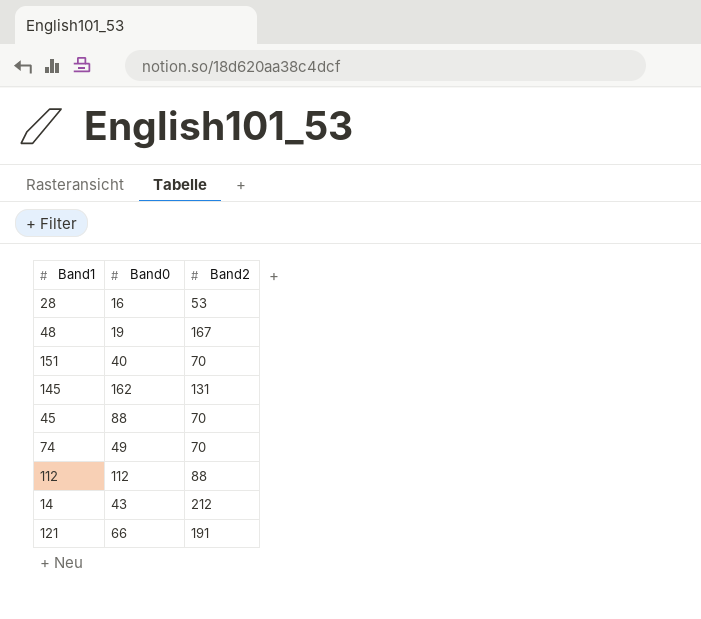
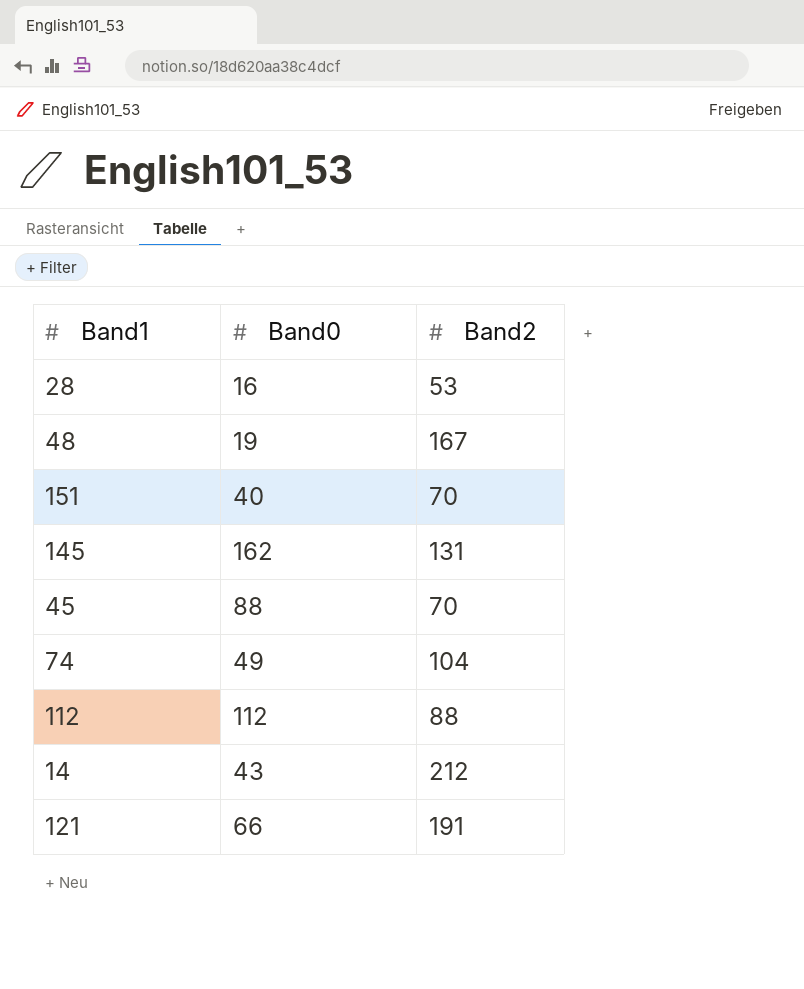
74 | Band2: 70 -> 104

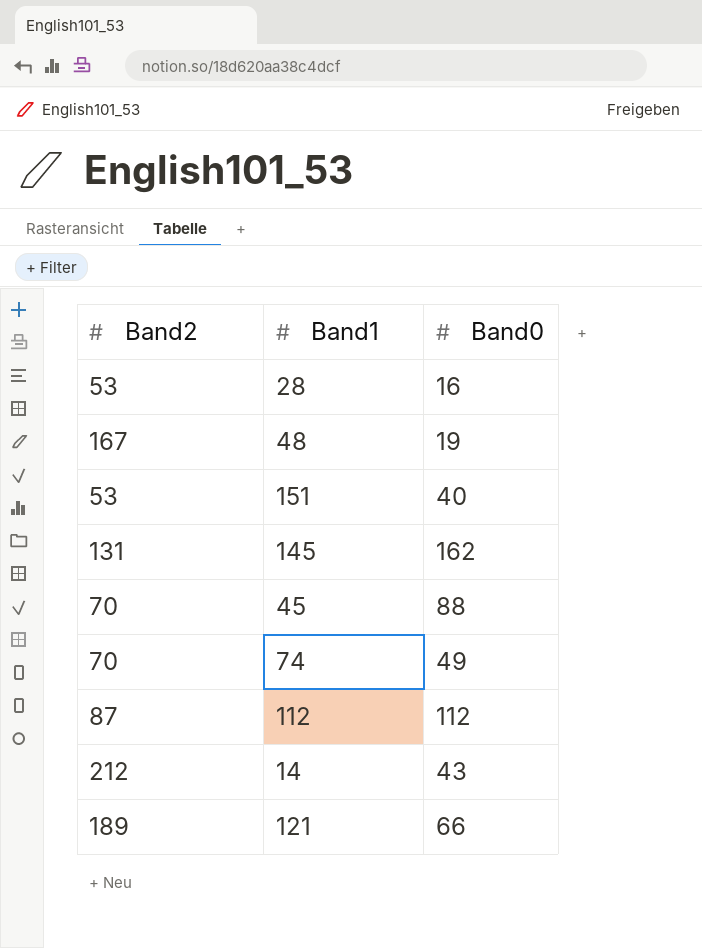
column Band2 | position: 3 -> 1
151 | Band2: 70 -> 53
74 | Band2: 104 -> 70
112 | Band2: 88 -> 87
121 | Band2: 191 -> 189

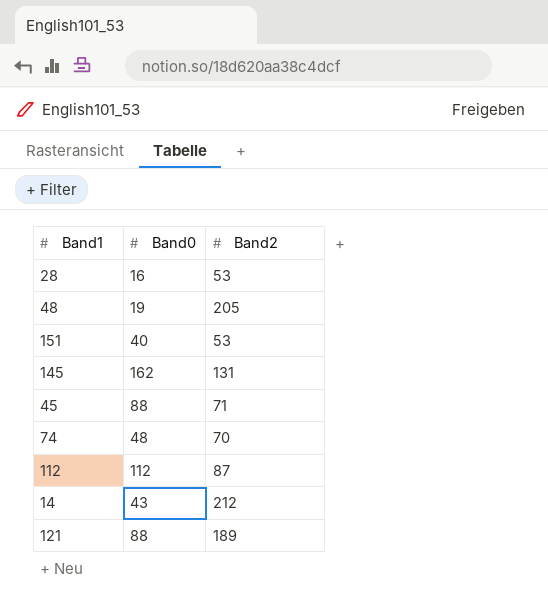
column Band2 | position: 1 -> 3
48 | Band2: 167 -> 205
45 | Band2: 70 -> 71
74 | Band0: 49 -> 48
121 | Band0: 66 -> 88

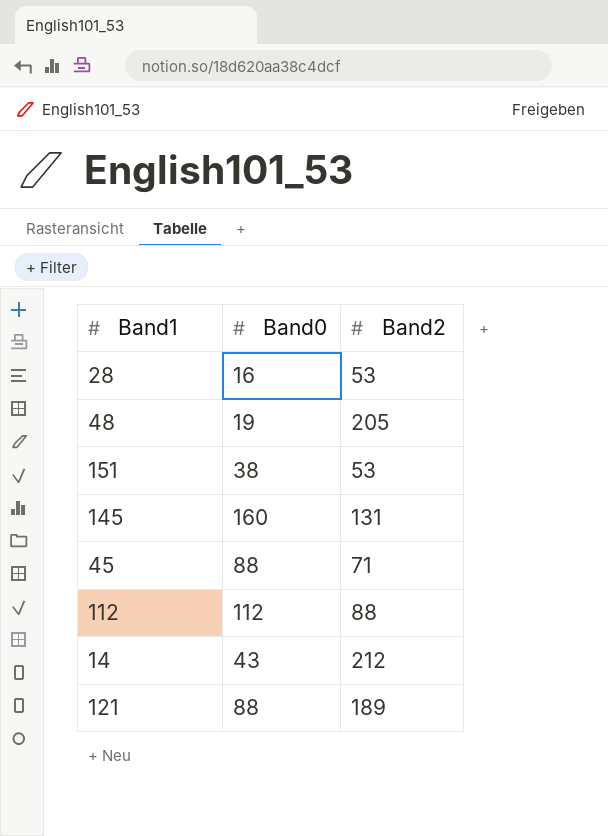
row 74: 48 | 70 -> none
151 | Band0: 40 -> 38
145 | Band0: 162 -> 160
112 | Band2: 87 -> 88

